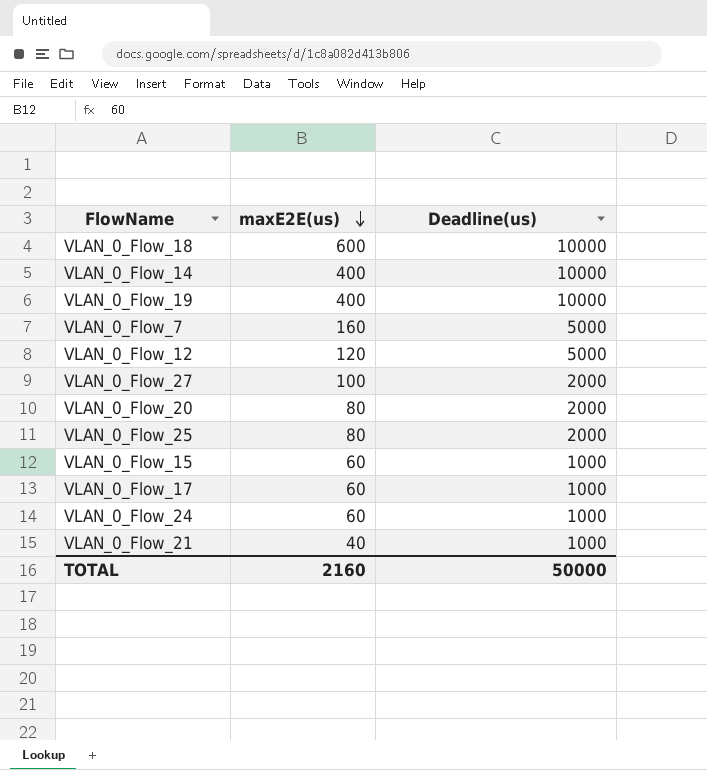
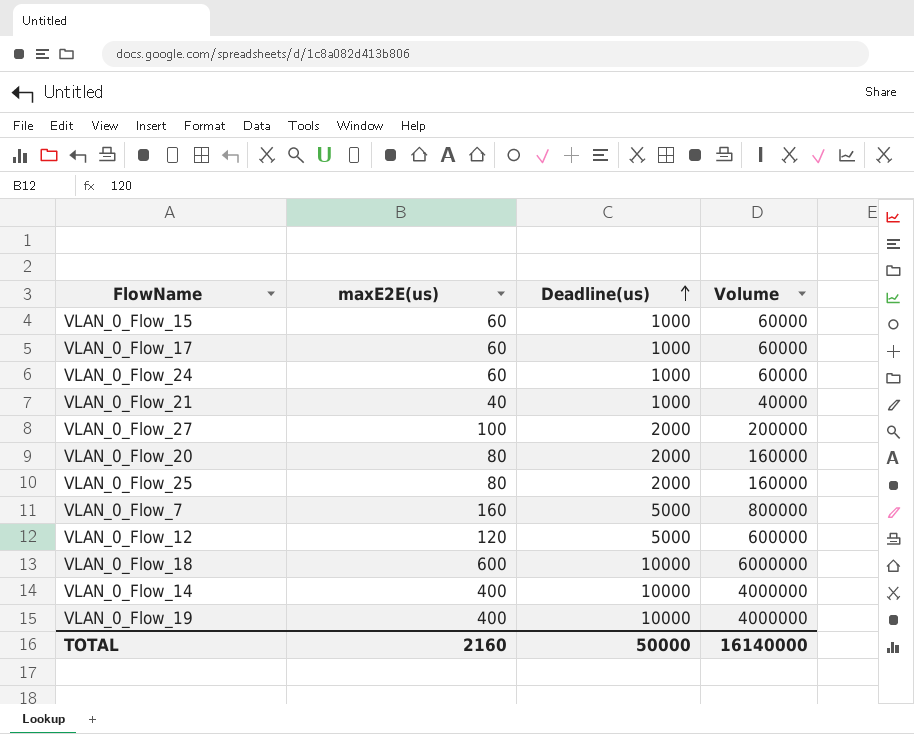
row order: maxE2E(us) descending -> Deadline(us) ascending
column Volume | formula: none -> [maxE2E(us)] * [Deadline(us)]

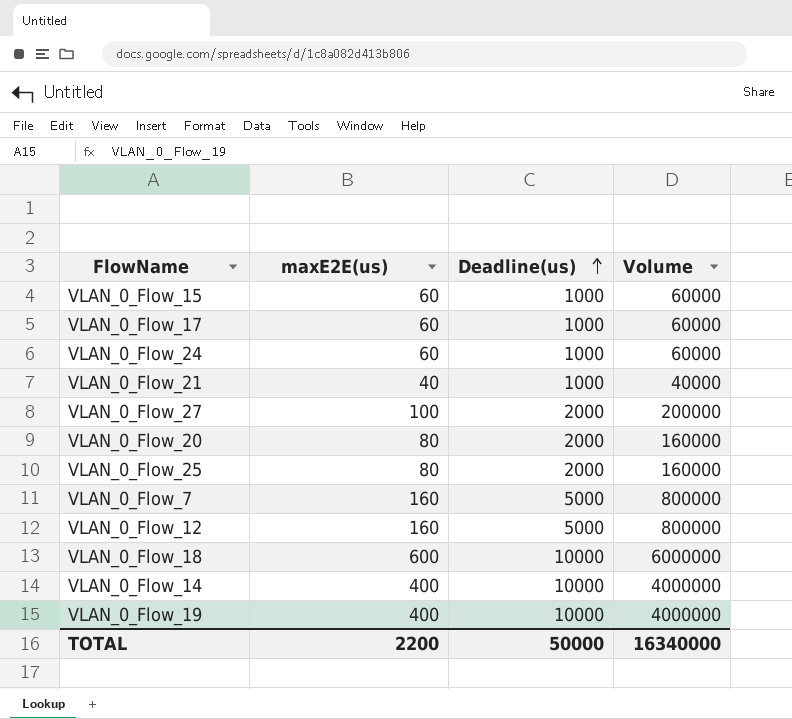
VLAN_0_Flow_12 | maxE2E(us): 120 -> 160
VLAN_0_Flow_12 | Volume: 600000 -> 800000
TOTAL | maxE2E(us): 2160 -> 2200
TOTAL | Volume: 16140000 -> 16340000

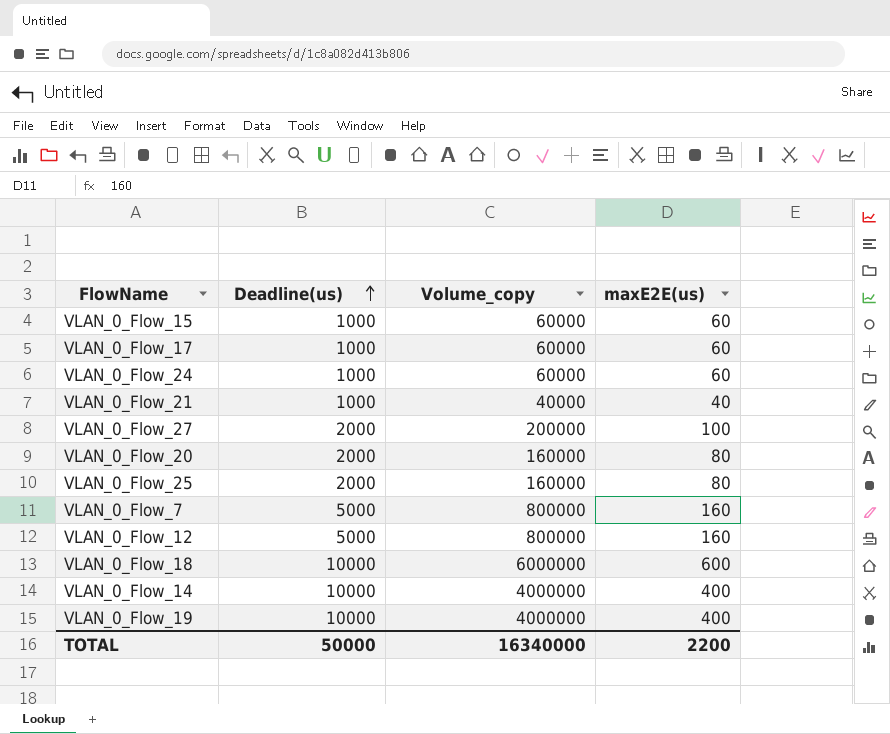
column name: Volume -> Volume_copy
column maxE2E(us) | position: 2 -> 4

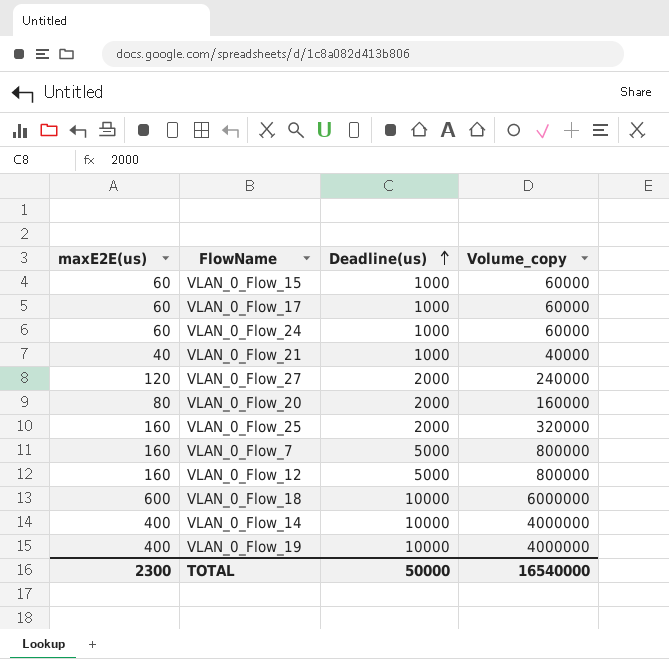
column maxE2E(us) | position: 4 -> 1
VLAN_0_Flow_27 | maxE2E(us): 100 -> 120
VLAN_0_Flow_27 | Volume_copy: 200000 -> 240000
VLAN_0_Flow_25 | maxE2E(us): 80 -> 160
VLAN_0_Flow_25 | Volume_copy: 160000 -> 320000
TOTAL | maxE2E(us): 2200 -> 2300
TOTAL | Volume_copy: 16340000 -> 16540000

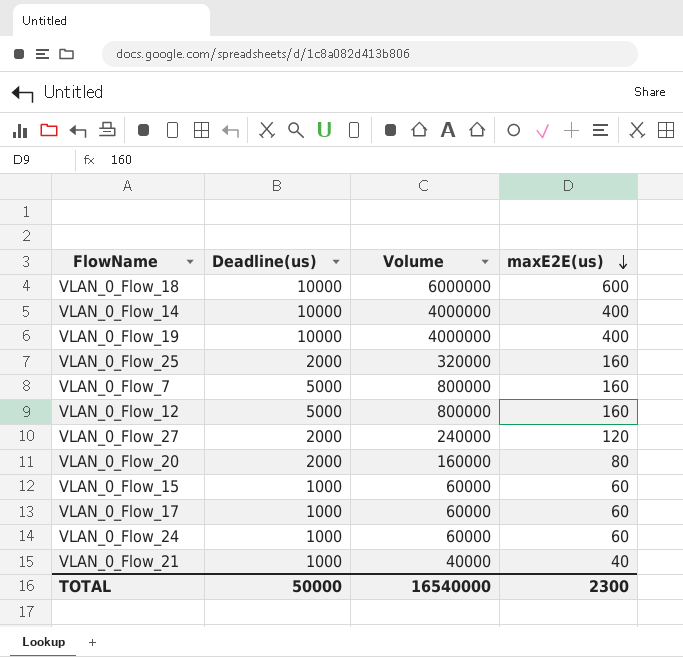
row order: Deadline(us) ascending -> maxE2E(us) descending
column name: Volume_copy -> Volume
column maxE2E(us) | position: 1 -> 4

